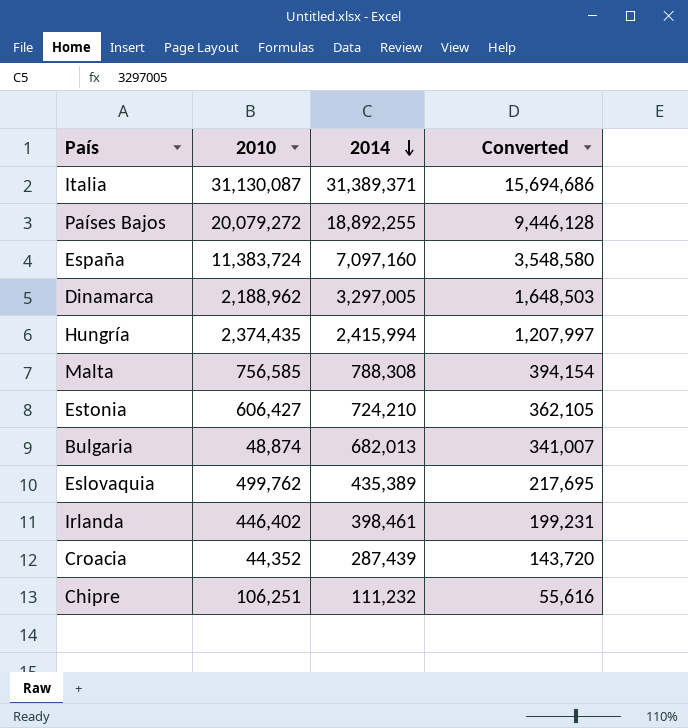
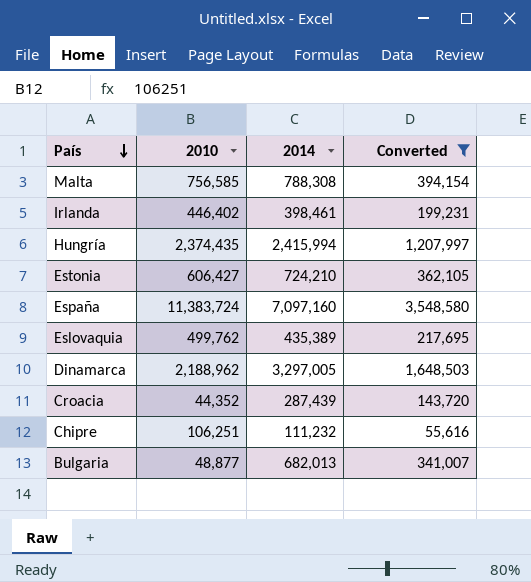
filter: none -> Converted <= 3,548,580
row order: 2014 descending -> País descending
Bulgaria | 2010: 48,874 -> 48,877

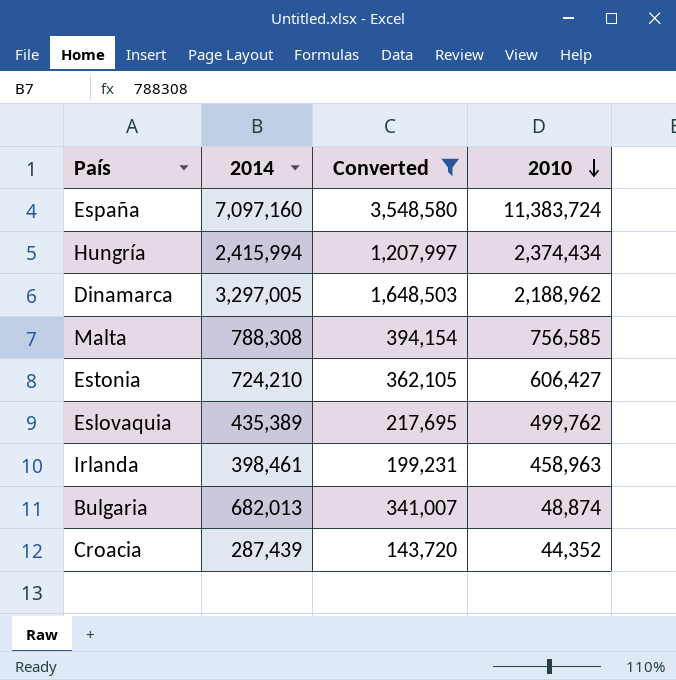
row order: País descending -> 2010 descending
column 2010 | position: 2 -> 4
row Chipre: 106,251 | 111,232 | 55,616 -> none
Hungría | 2010: 2,374,435 -> 2,374,434
Irlanda | 2010: 446,402 -> 458,963
Bulgaria | 2010: 48,877 -> 48,874

